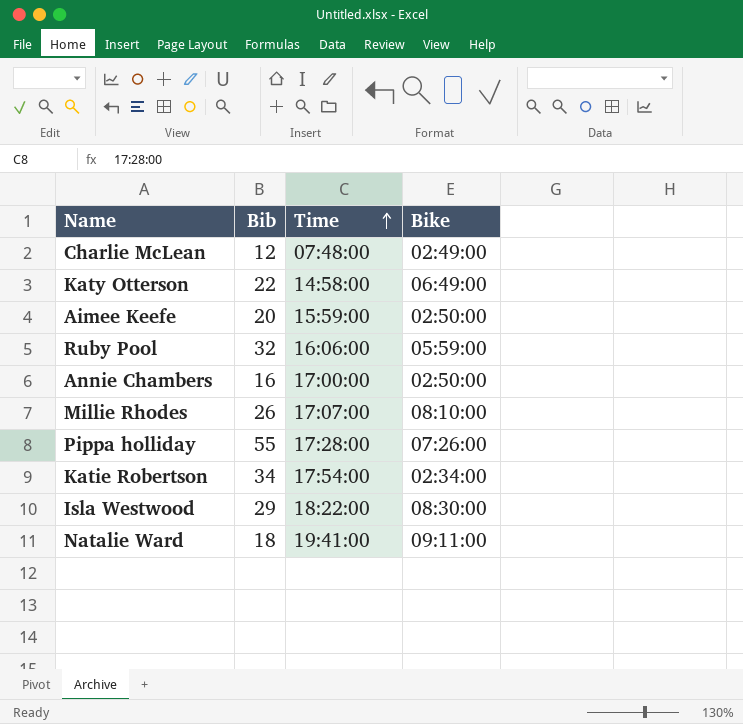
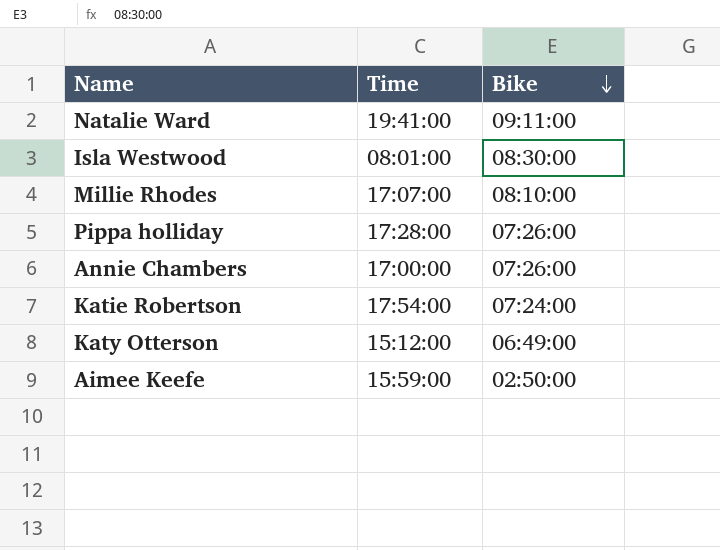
row order: Time ascending -> Bike descending
column Bib | position: 2 -> none
row Charlie McLean: 12 | 07:48:00 | 02:49:00 -> none
row Ruby Pool: 32 | 16:06:00 | 05:59:00 -> none
Isla Westwood | Time: 18:22:00 -> 08:01:00
Annie Chambers | Bike: 02:50:00 -> 07:26:00
Katie Robertson | Bike: 02:34:00 -> 07:24:00
Katy Otterson | Time: 14:58:00 -> 15:12:00

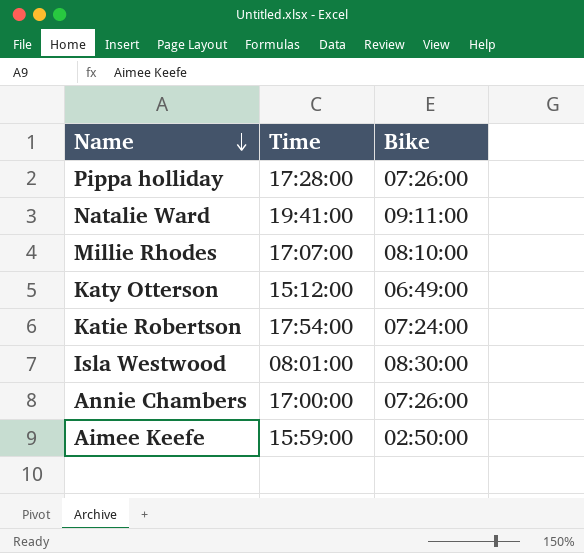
row order: Bike descending -> Name descending

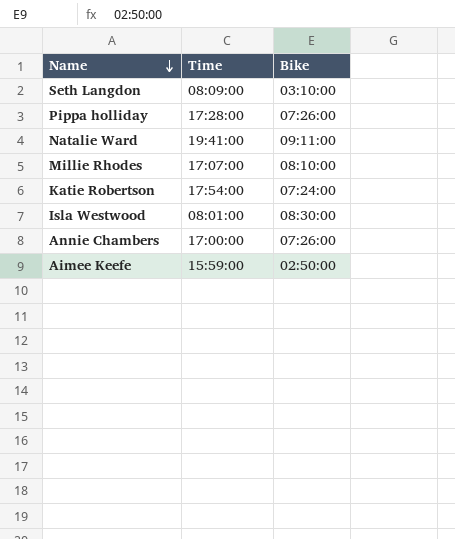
row Katy Otterson: 15:12:00 | 06:49:00 -> none
row Seth Langdon: none -> 08:09:00 | 03:10:00

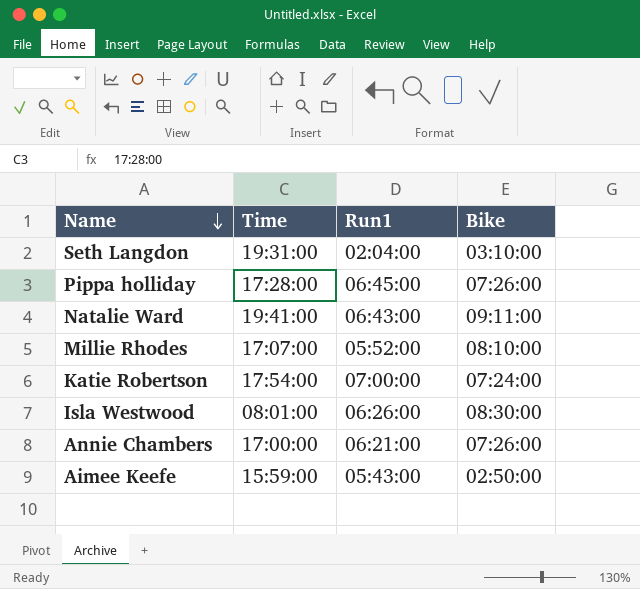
column Run1 | position: none -> 3
Seth Langdon | Time: 08:09:00 -> 19:31:00

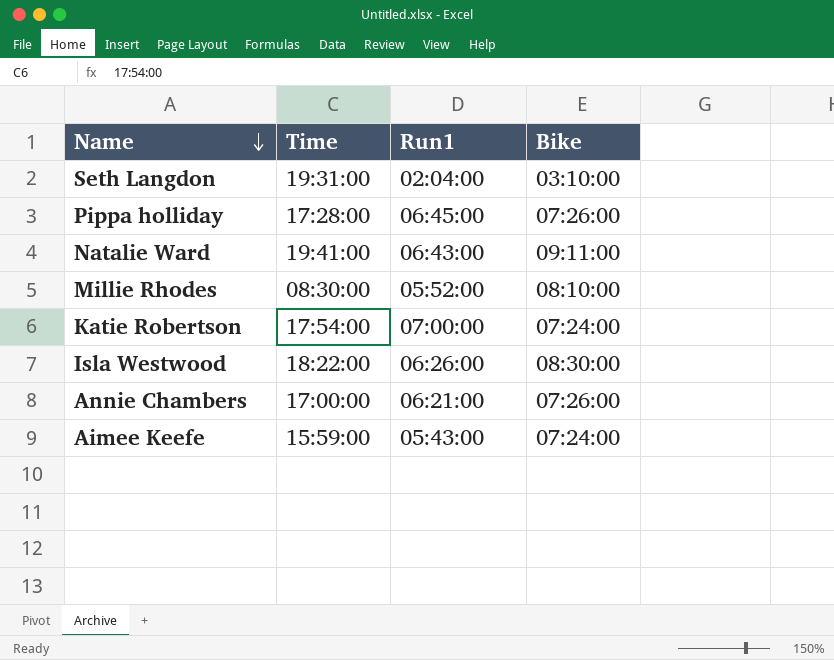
Millie Rhodes | Time: 17:07:00 -> 08:30:00
Isla Westwood | Time: 08:01:00 -> 18:22:00
Aimee Keefe | Bike: 02:50:00 -> 07:24:00

